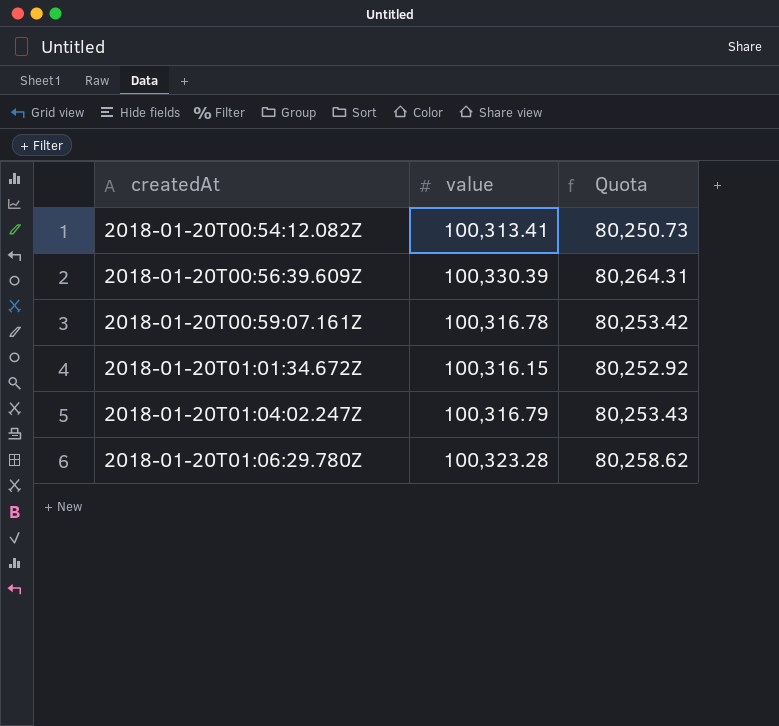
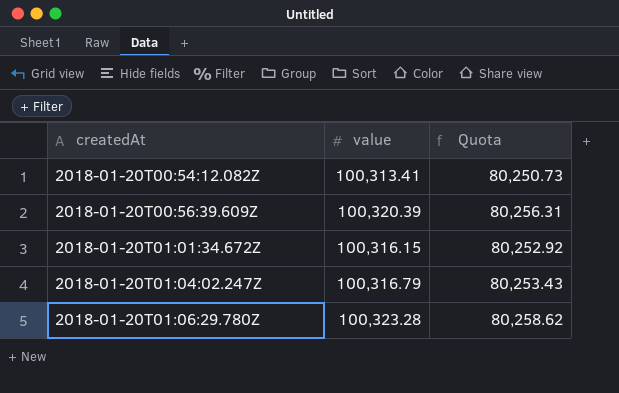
row 2018-01-20T00:59:07.161Z: 100,316.78 | 80,253.42 -> none
2018-01-20T00:56:39.609Z | value: 100,330.39 -> 100,320.39
2018-01-20T00:56:39.609Z | Quota: 80,264.31 -> 80,256.31

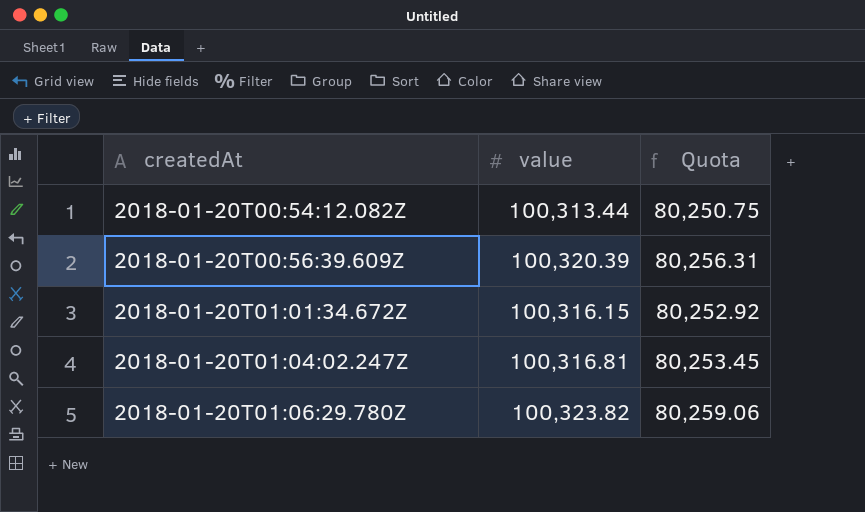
2018-01-20T00:54:12.082Z | value: 100,313.41 -> 100,313.44
2018-01-20T00:54:12.082Z | Quota: 80,250.73 -> 80,250.75
2018-01-20T01:04:02.247Z | value: 100,316.79 -> 100,316.81
2018-01-20T01:04:02.247Z | Quota: 80,253.43 -> 80,253.45
2018-01-20T01:06:29.780Z | value: 100,323.28 -> 100,323.82
2018-01-20T01:06:29.780Z | Quota: 80,258.62 -> 80,259.06

